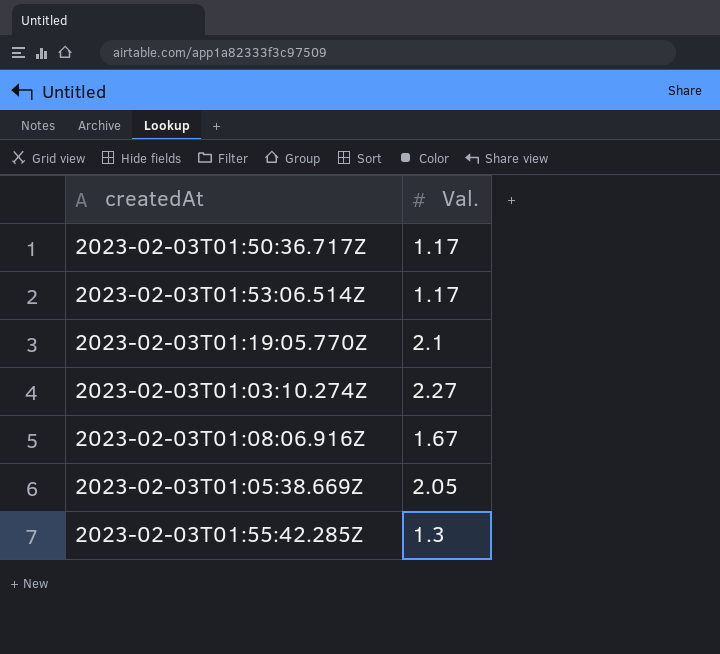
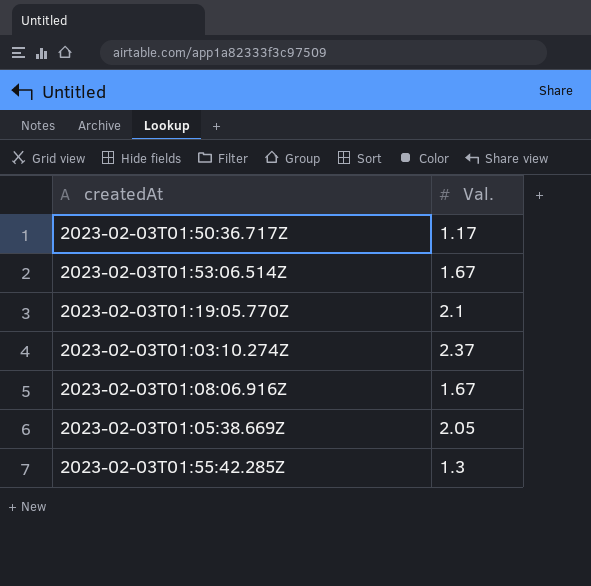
2023-02-03T01:53:06.514Z | Val.: 1.17 -> 1.67
2023-02-03T01:03:10.274Z | Val.: 2.27 -> 2.37

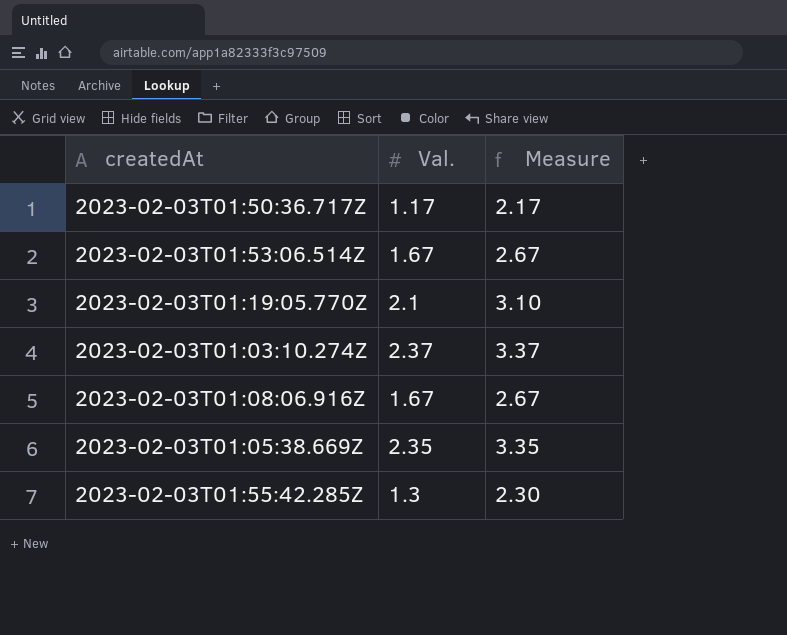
column Measure | formula: none -> [Val.] + 1
2023-02-03T01:05:38.669Z | Val.: 2.05 -> 2.35

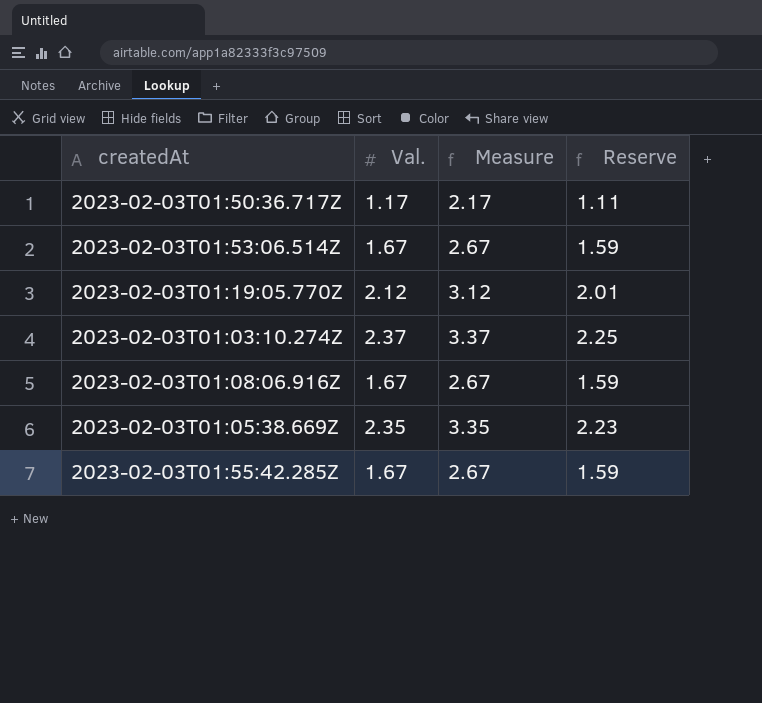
column Reserve | formula: none -> [Val.] * 0.95
2023-02-03T01:19:05.770Z | Val.: 2.1 -> 2.12
2023-02-03T01:19:05.770Z | Measure: 3.10 -> 3.12
2023-02-03T01:55:42.285Z | Val.: 1.3 -> 1.67
2023-02-03T01:55:42.285Z | Measure: 2.30 -> 2.67

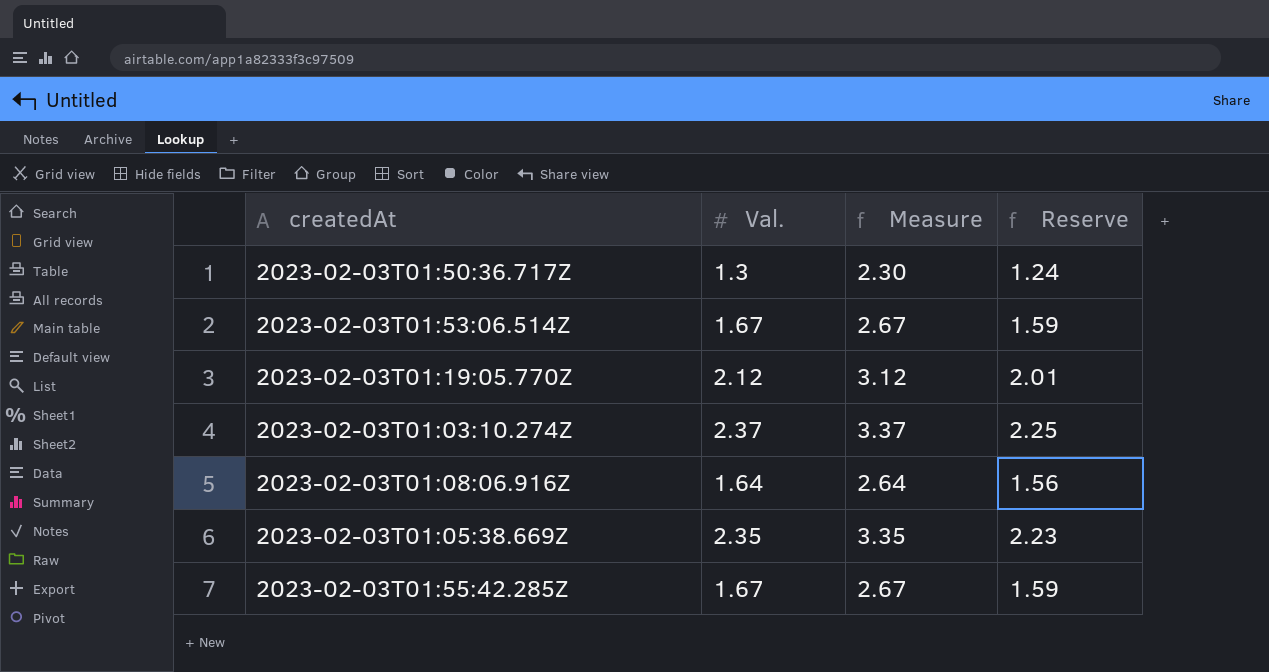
2023-02-03T01:50:36.717Z | Val.: 1.17 -> 1.3
2023-02-03T01:50:36.717Z | Measure: 2.17 -> 2.30
2023-02-03T01:50:36.717Z | Reserve: 1.11 -> 1.24
2023-02-03T01:08:06.916Z | Val.: 1.67 -> 1.64
2023-02-03T01:08:06.916Z | Measure: 2.67 -> 2.64
2023-02-03T01:08:06.916Z | Reserve: 1.59 -> 1.56

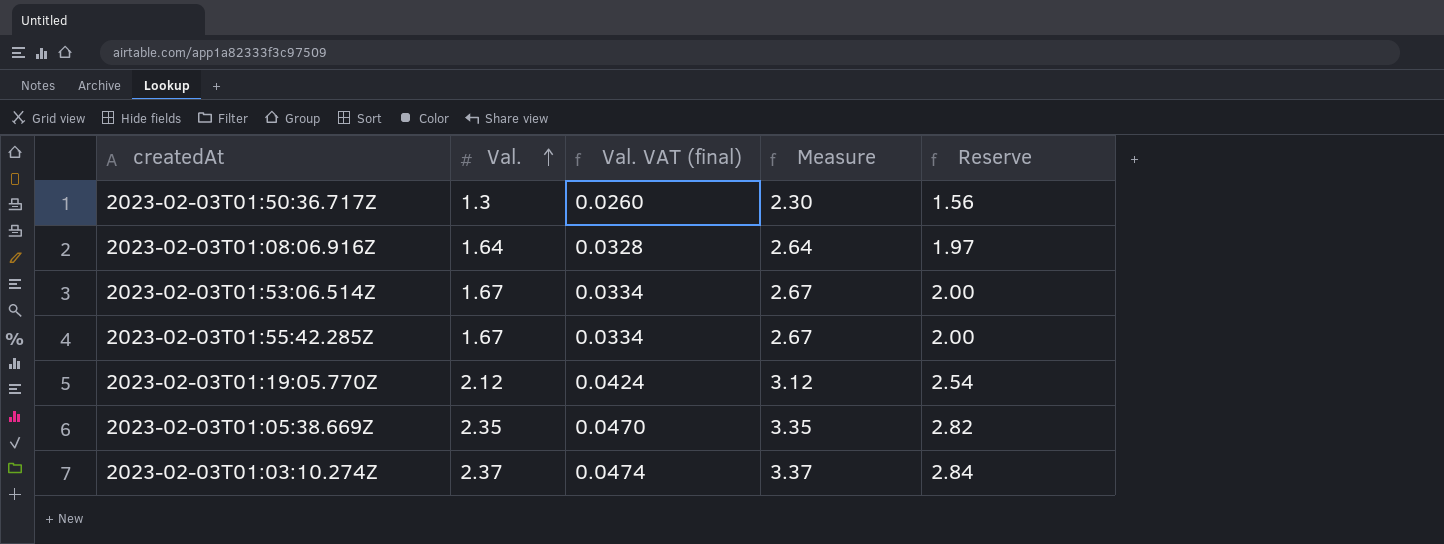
row order: none -> Val. ascending
column Val. VAT (final) | formula: none -> [Val.] * 0.02
column Reserve | formula: [Val.] * 0.95 -> [Val.] * 1.2

